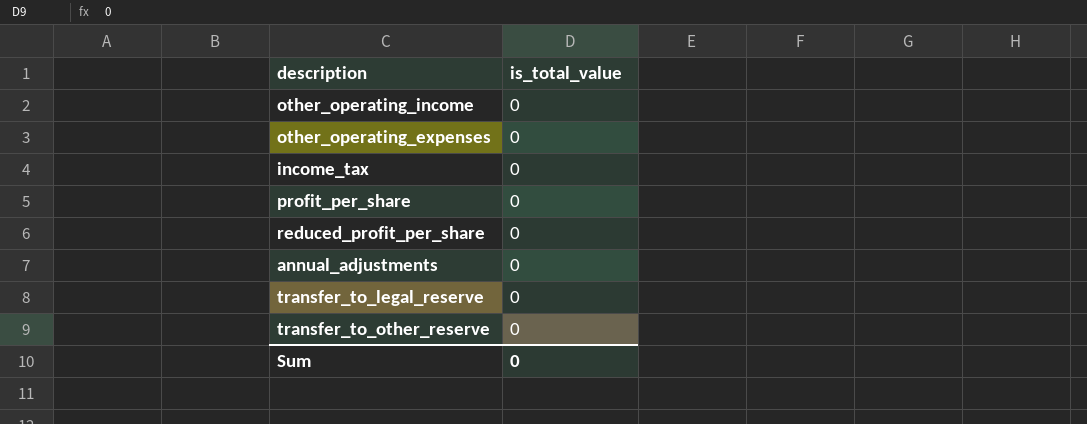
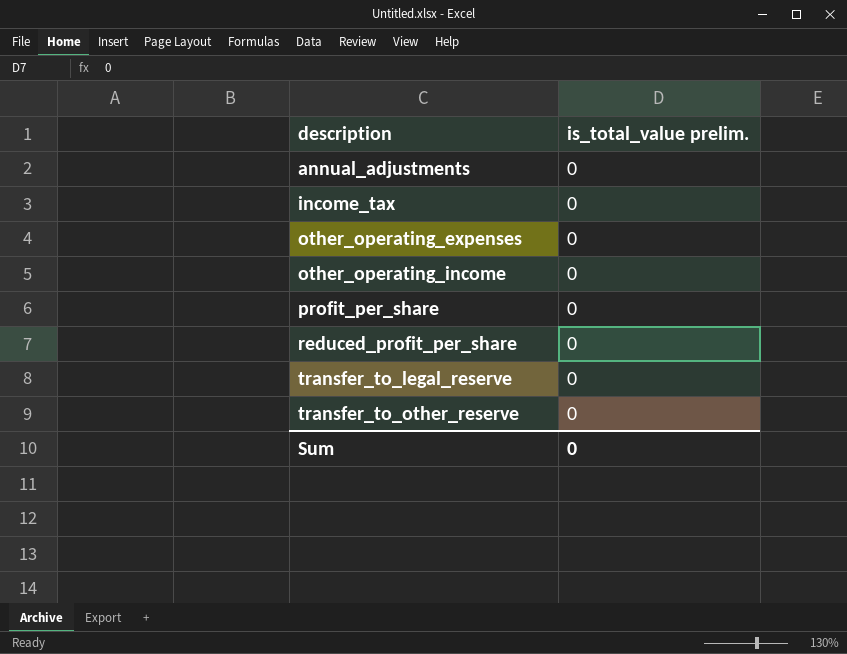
row order: none -> description ascending
column name: is_total_value -> is_total_value prelim.

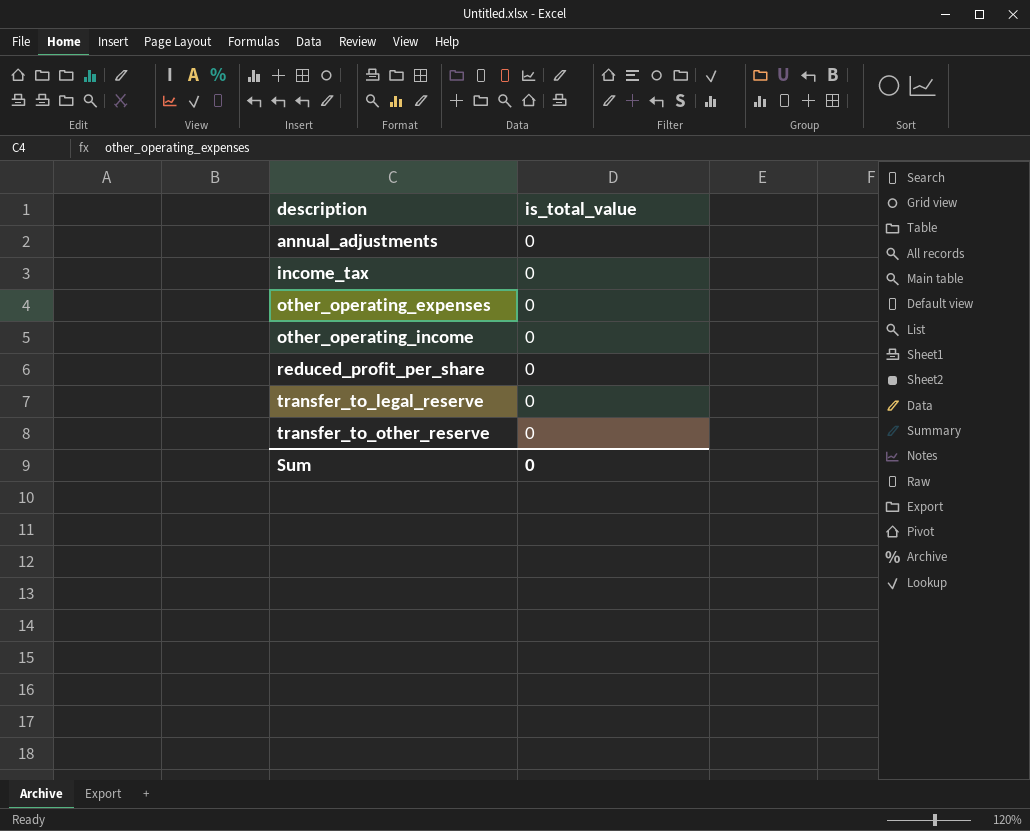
column name: is_total_value prelim. -> is_total_value
row profit_per_share: 0 -> none

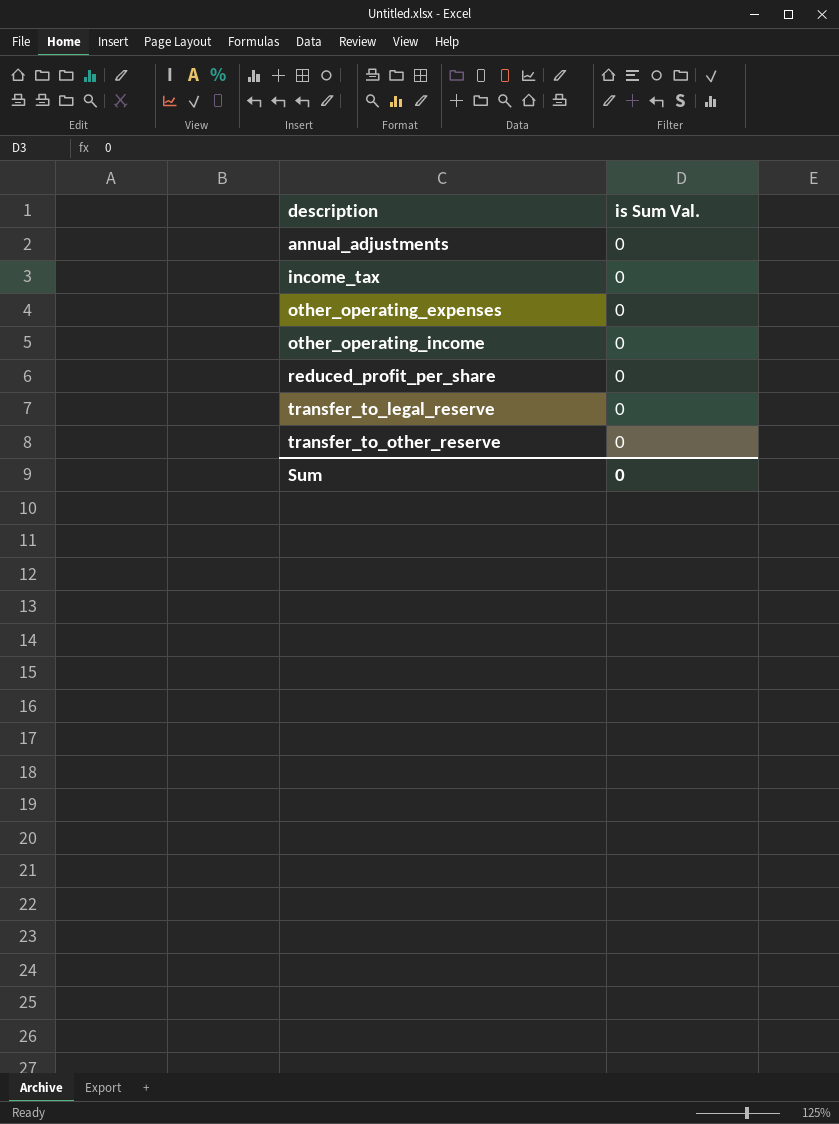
column name: is_total_value -> is Sum Val.

